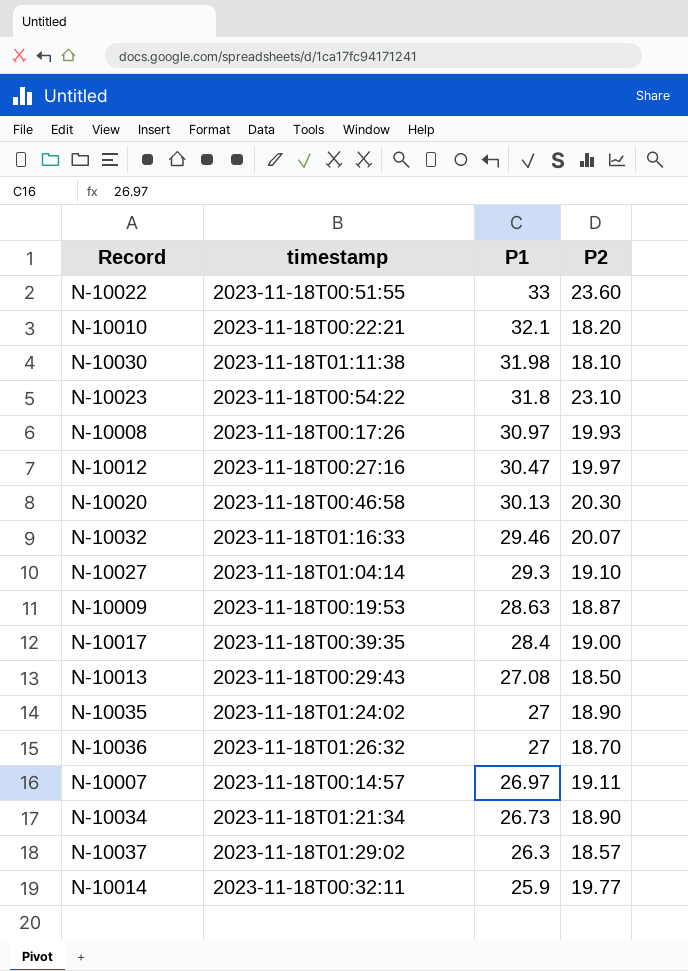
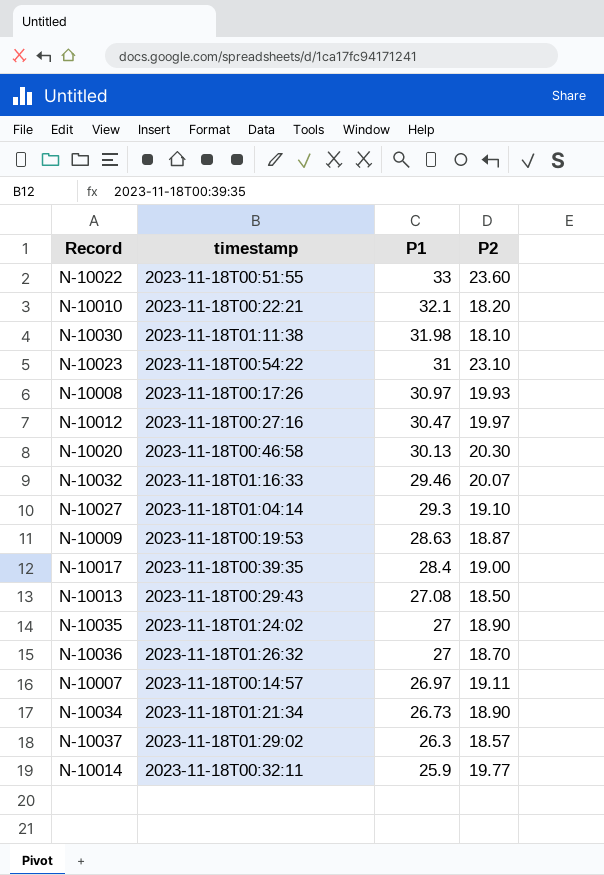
N-10023 | P1: 31.8 -> 31

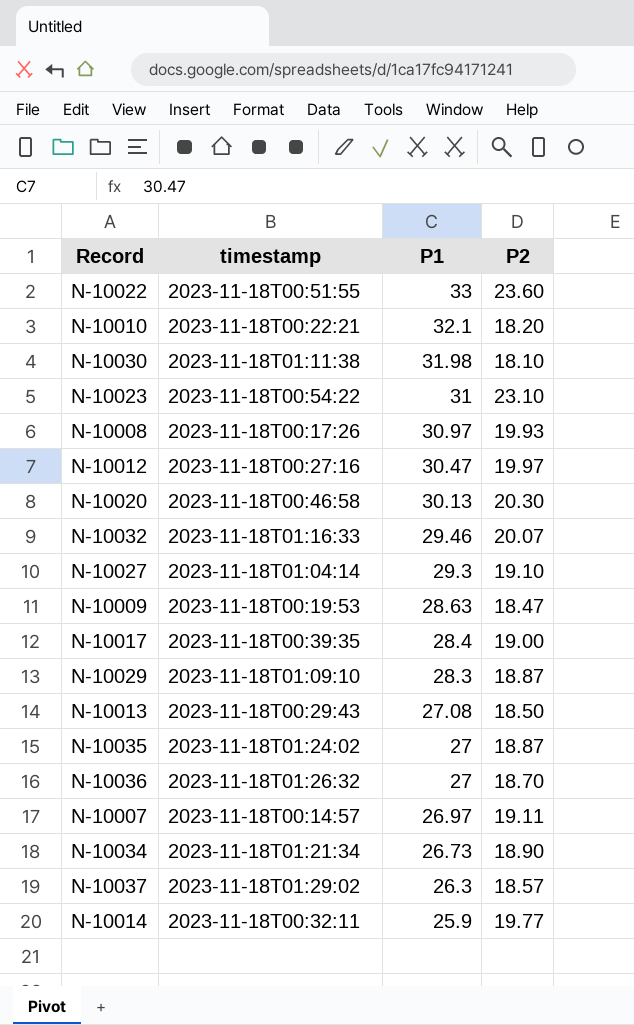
N-10009 | P2: 18.87 -> 18.47
row N-10029: none -> 2023-11-18T01:09:10 | 28.3 | 18.87
N-10035 | P2: 18.90 -> 18.87

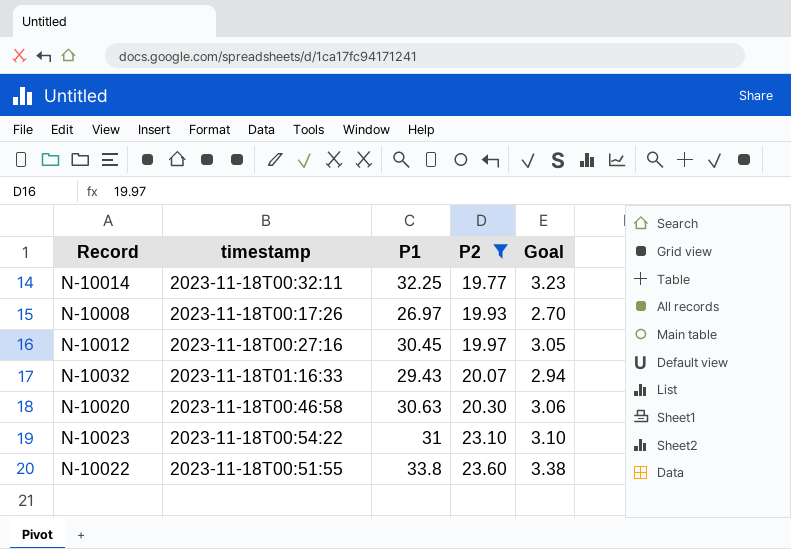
filter: none -> P2 >= 19.77
row order: P1 descending -> P2 ascending
column Goal | formula: none -> [P1] * 0.1
N-10014 | P1: 25.9 -> 32.25
N-10008 | P1: 30.97 -> 26.97
N-10012 | P1: 30.47 -> 30.45
N-10032 | P1: 29.46 -> 29.43
N-10020 | P1: 30.13 -> 30.63
N-10022 | P1: 33 -> 33.8

